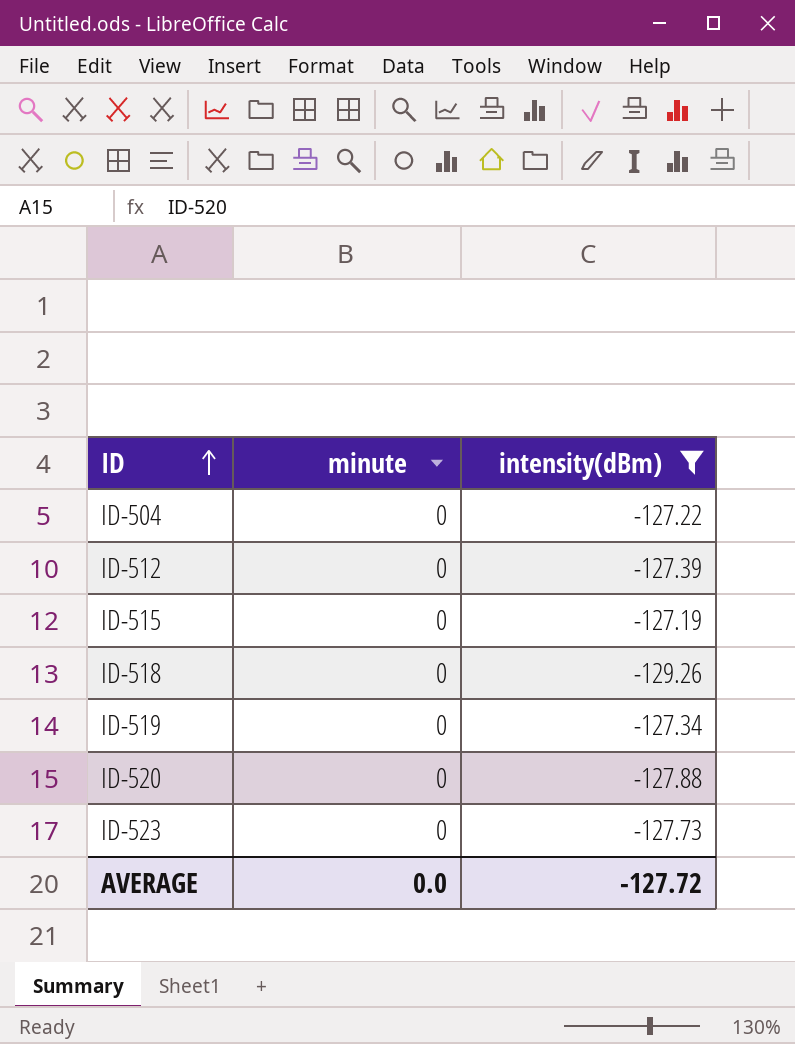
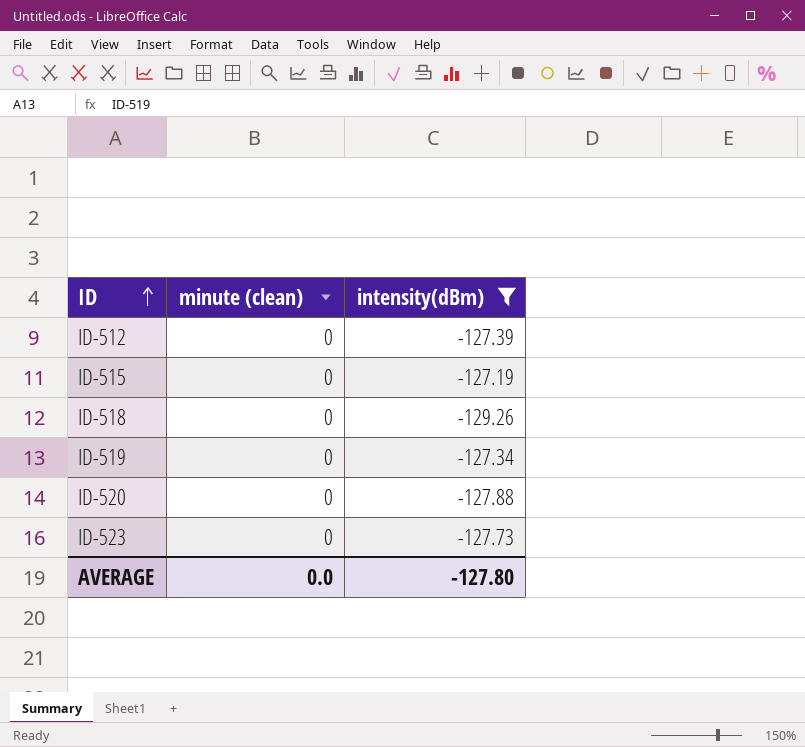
column name: minute -> minute (clean)
row ID-504: 0 | -127.22 -> none
AVERAGE | intensity(dBm): -127.72 -> -127.80

